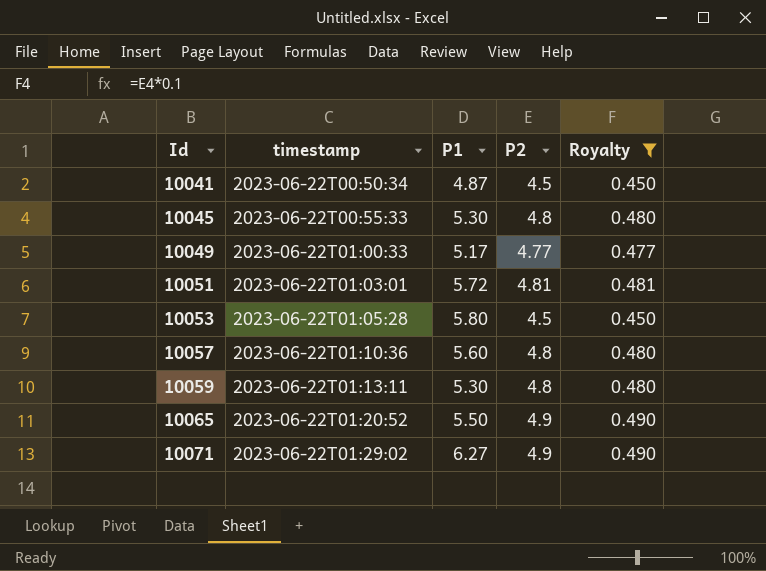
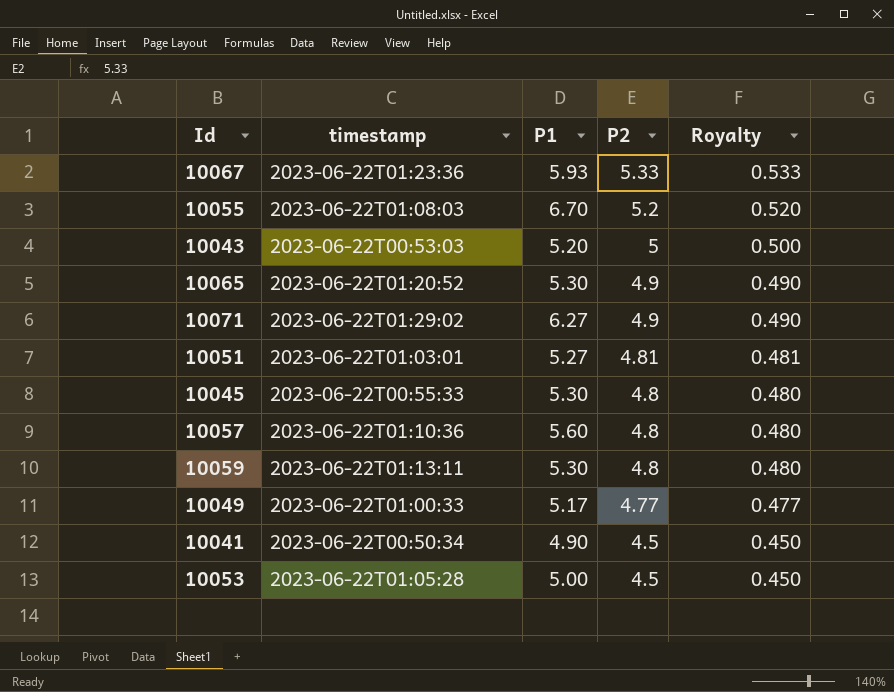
filter: Royalty <= 0.490 -> none
row order: Id ascending -> P2 descending
10065 | P1: 5.50 -> 5.30
10051 | P1: 5.72 -> 5.27
10041 | P1: 4.87 -> 4.90
10053 | P1: 5.80 -> 5.00

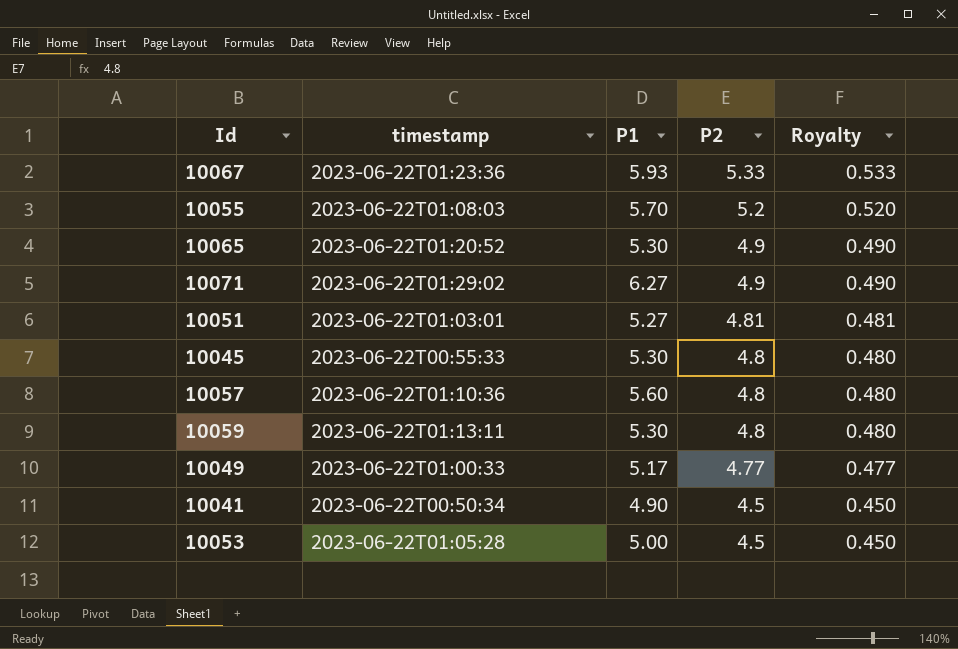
row 10043: 2023-06-22T00:53:03 | 5.20 | 5 | 0.500 -> none
10055 | P1: 6.70 -> 5.70

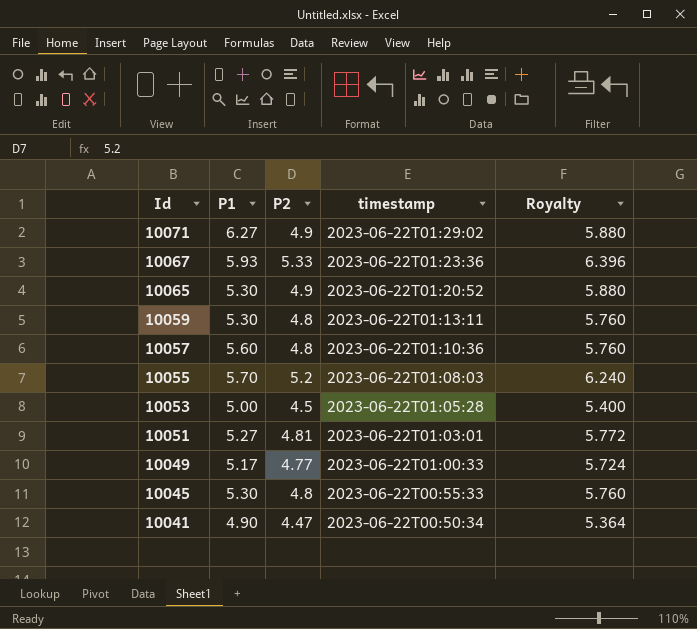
row order: P2 descending -> Id descending
column timestamp | position: 2 -> 4
column Royalty | formula: [P2] * 0.1 -> [P2] * 1.2
10041 | P2: 4.5 -> 4.47

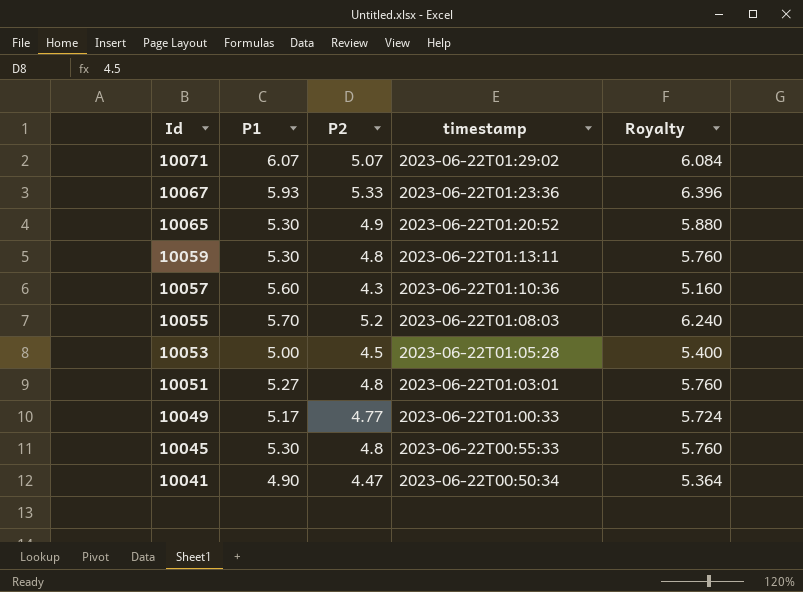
10071 | P1: 6.27 -> 6.07
10071 | P2: 4.9 -> 5.07
10071 | Royalty: 5.880 -> 6.084
10057 | P2: 4.8 -> 4.3
10057 | Royalty: 5.760 -> 5.160
10051 | P2: 4.81 -> 4.8
10051 | Royalty: 5.772 -> 5.760

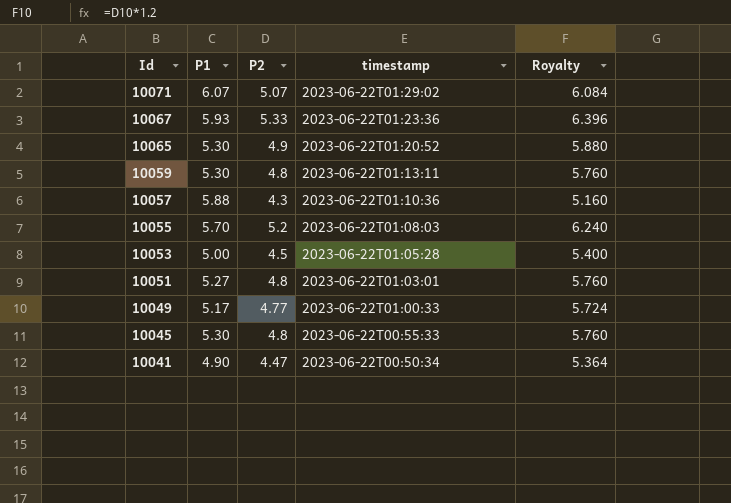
10057 | P1: 5.60 -> 5.88

